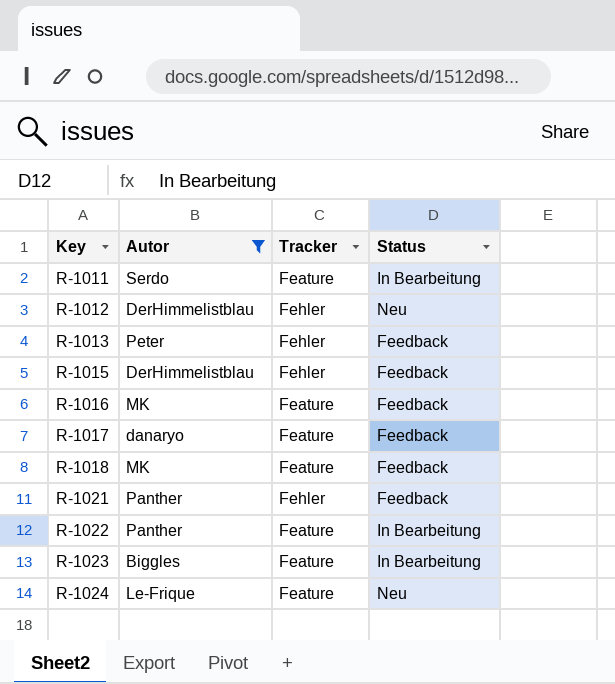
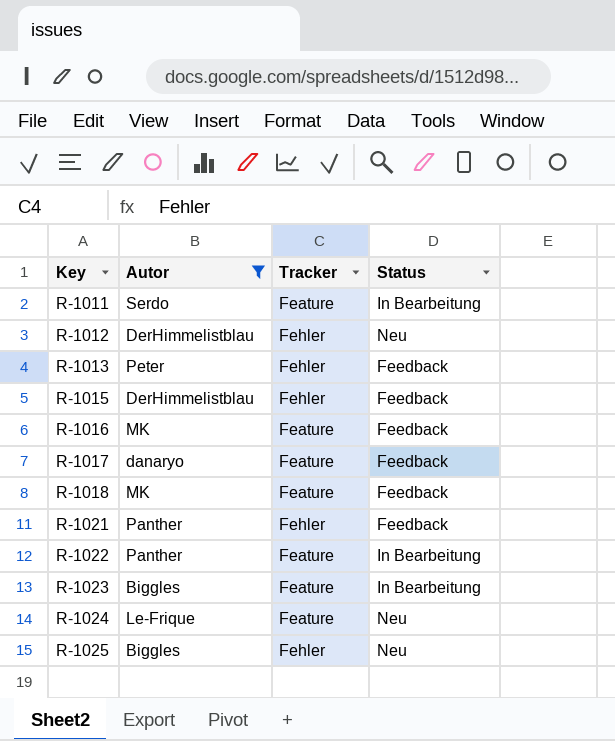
row R-1025: none -> Biggles | Fehler | Neu

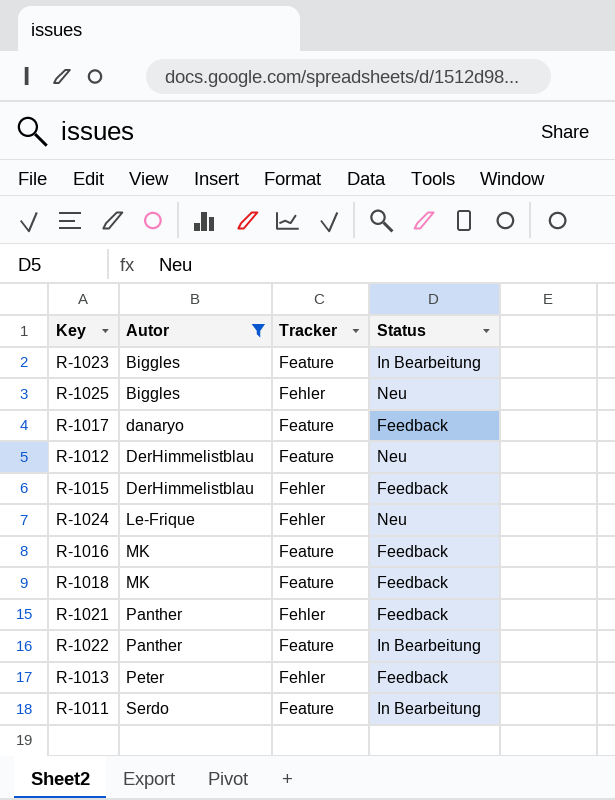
row order: Key ascending -> Autor ascending
R-1012 | Tracker: Fehler -> Feature
R-1024 | Tracker: Feature -> Fehler

